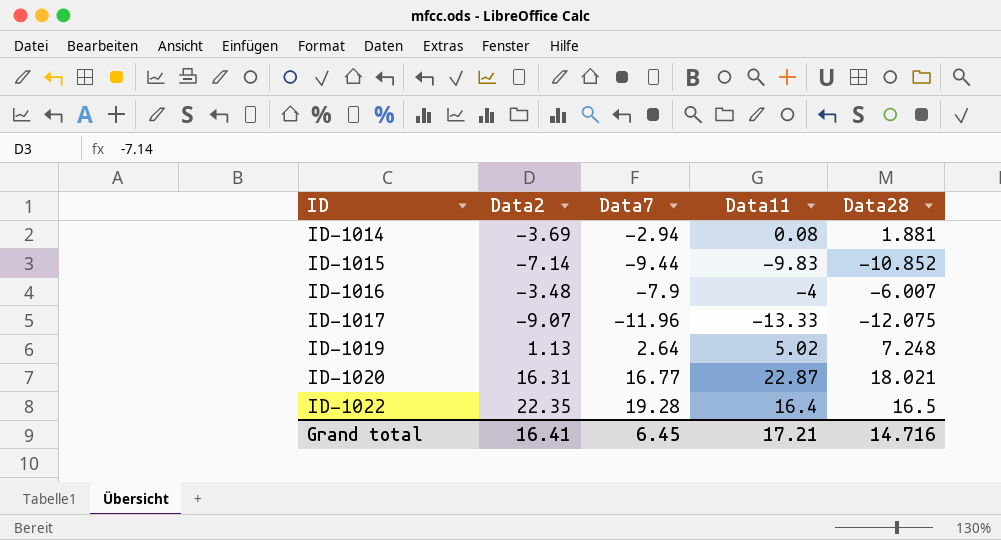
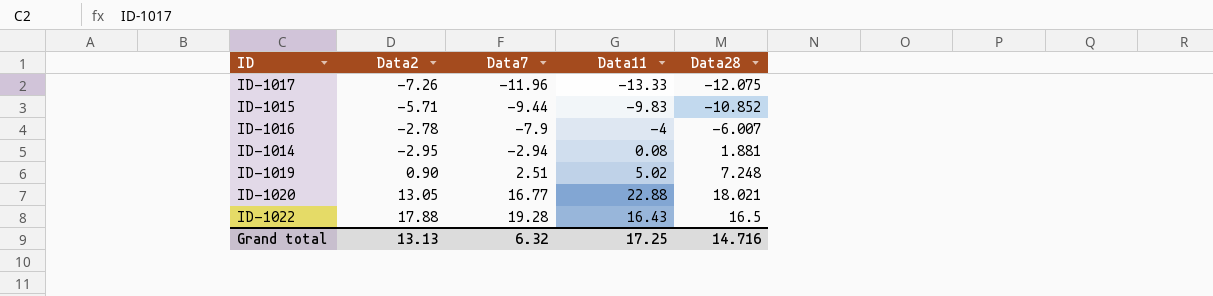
row order: ID ascending -> Data7 ascending
ID-1017 | Data2: -9.07 -> -7.26
ID-1015 | Data2: -7.14 -> -5.71
ID-1016 | Data2: -3.48 -> -2.78
ID-1014 | Data2: -3.69 -> -2.95
ID-1019 | Data2: 1.13 -> 0.90
ID-1019 | Data7: 2.64 -> 2.51
ID-1020 | Data2: 16.31 -> 13.05
ID-1020 | Data11: 22.87 -> 22.88
ID-1022 | Data2: 22.35 -> 17.88
ID-1022 | Data11: 16.4 -> 16.43
Grand total | Data2: 16.41 -> 13.13
Grand total | Data7: 6.45 -> 6.32
Grand total | Data11: 17.21 -> 17.25

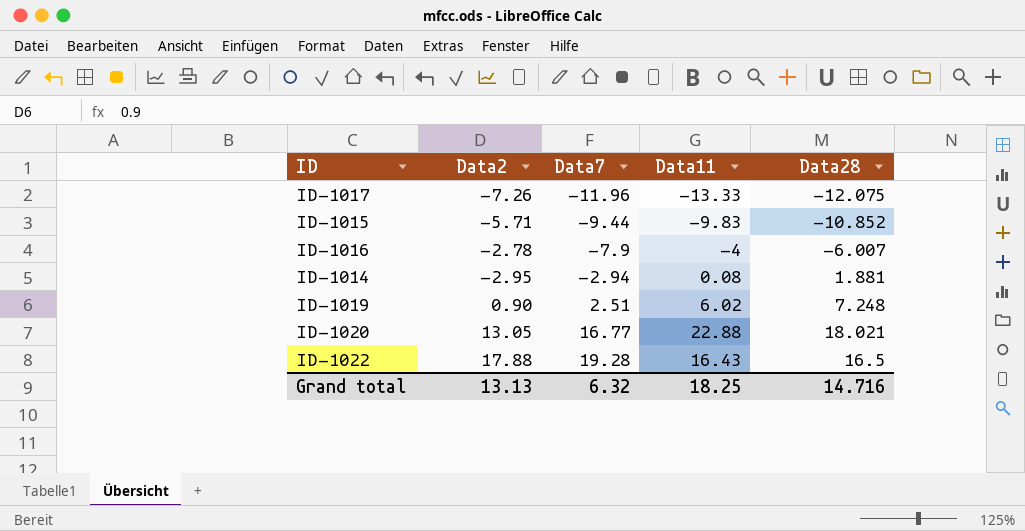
ID-1019 | Data11: 5.02 -> 6.02
Grand total | Data11: 17.25 -> 18.25

